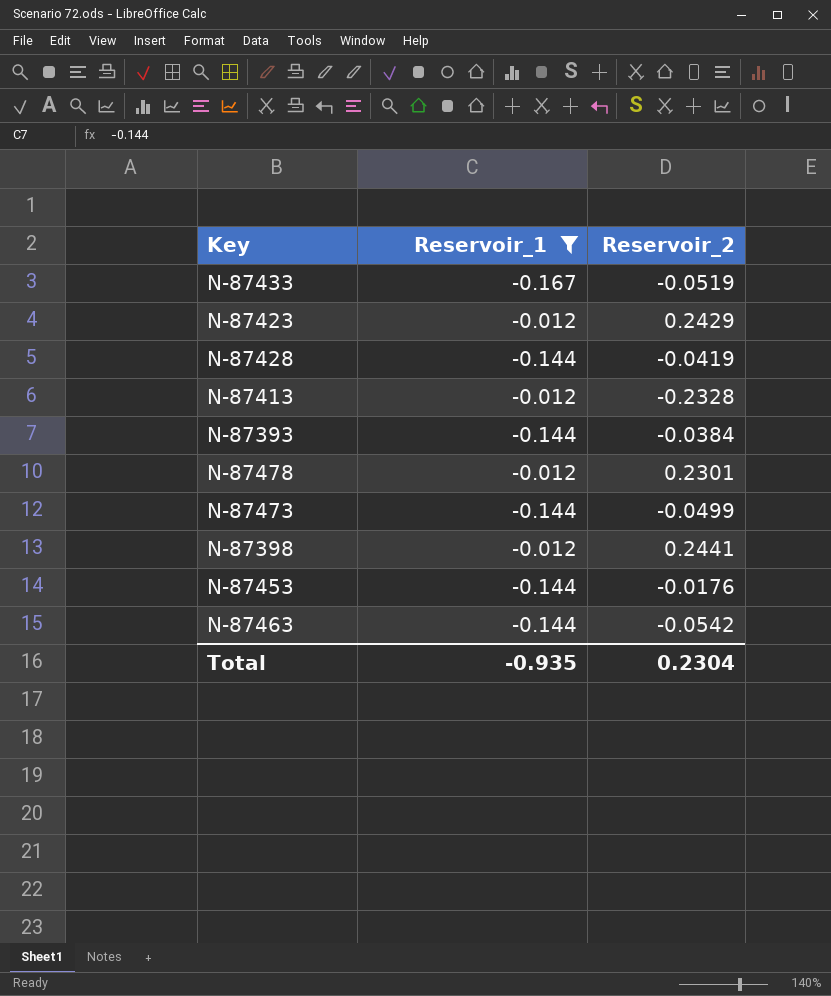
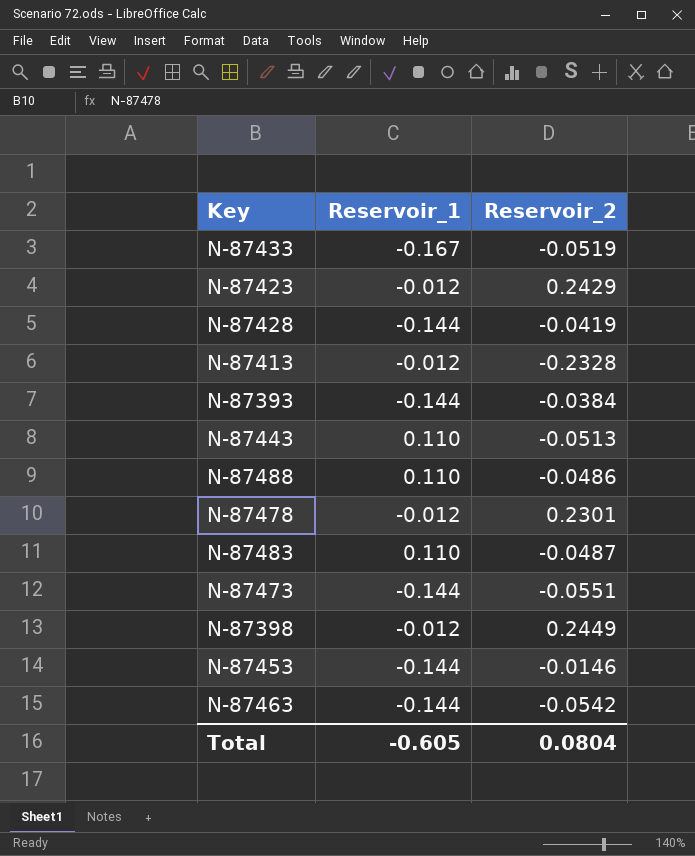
filter: Reservoir_1 != 0.110 -> none
N-87473 | Reservoir_2: -0.0499 -> -0.0551
N-87398 | Reservoir_2: 0.2441 -> 0.2449
N-87453 | Reservoir_2: -0.0176 -> -0.0146
Total | Reservoir_1: -0.935 -> -0.605
Total | Reservoir_2: 0.2304 -> 0.0804

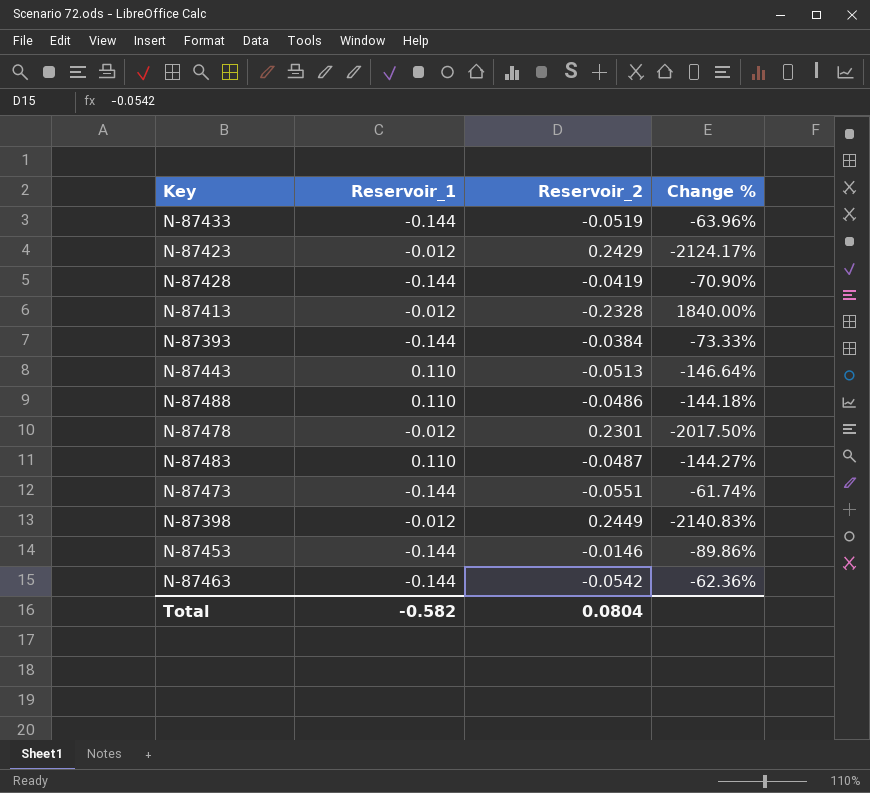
column Change % | formula: none -> ([Reservoir_2] - [Reservoir_1]) / [Reservoir_1]
N-87433 | Reservoir_1: -0.167 -> -0.144
Total | Reservoir_1: -0.605 -> -0.582

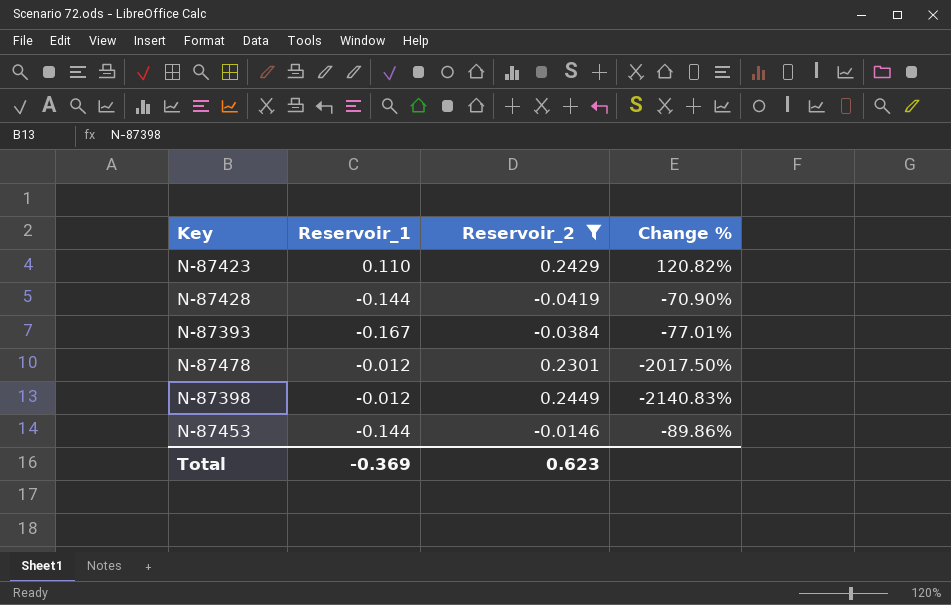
filter: none -> Reservoir_2 >= -0.0419
N-87423 | Reservoir_1: -0.012 -> 0.110
N-87423 | Change %: -2124.17% -> 120.82%
N-87393 | Reservoir_1: -0.144 -> -0.167
N-87393 | Change %: -73.33% -> -77.01%
Total | Reservoir_1: -0.582 -> -0.369
Total | Reservoir_2: 0.0804 -> 0.623

